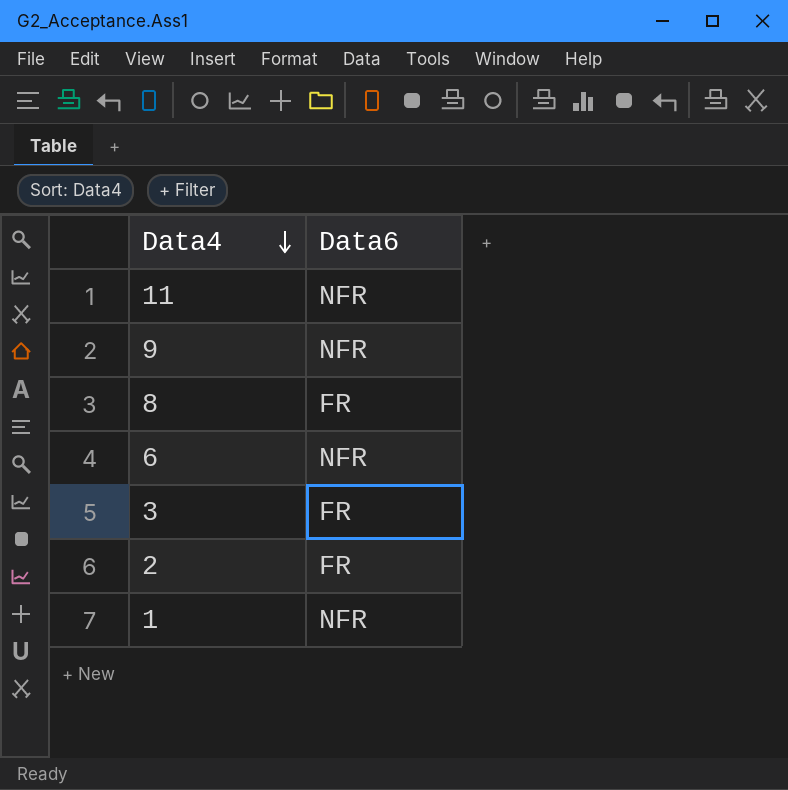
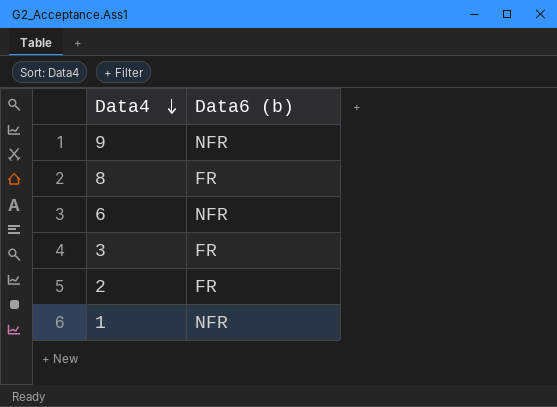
column name: Data6 -> Data6 (b)
row 11: NFR -> none

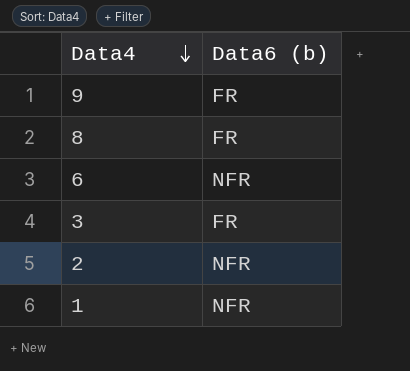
9 | Data6 (b): NFR -> FR
2 | Data6 (b): FR -> NFR

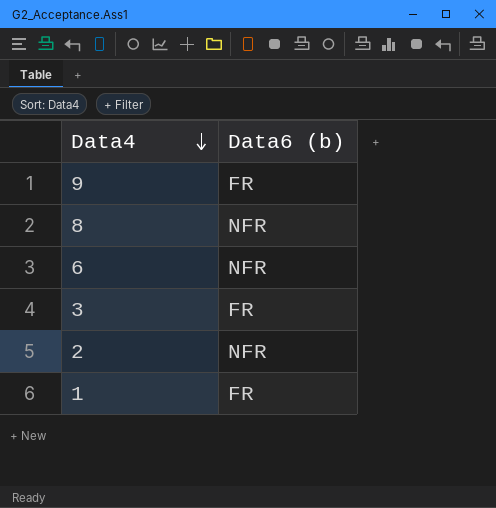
8 | Data6 (b): FR -> NFR
1 | Data6 (b): NFR -> FR

